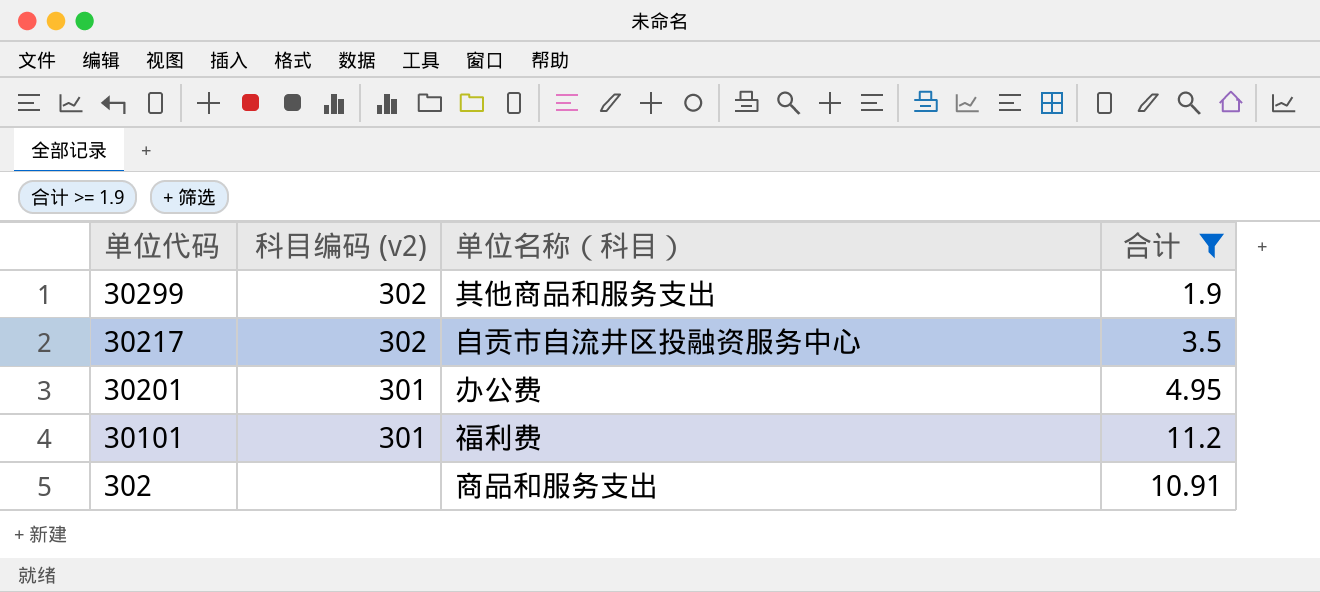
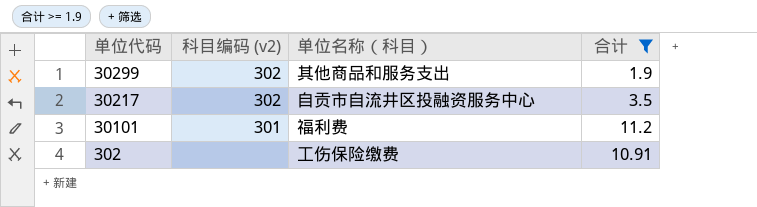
row 30201: 301 | 办公费 | 4.95 -> none
302 | 单位名称（科目）: 商品和服务支出 -> 工伤保险缴费

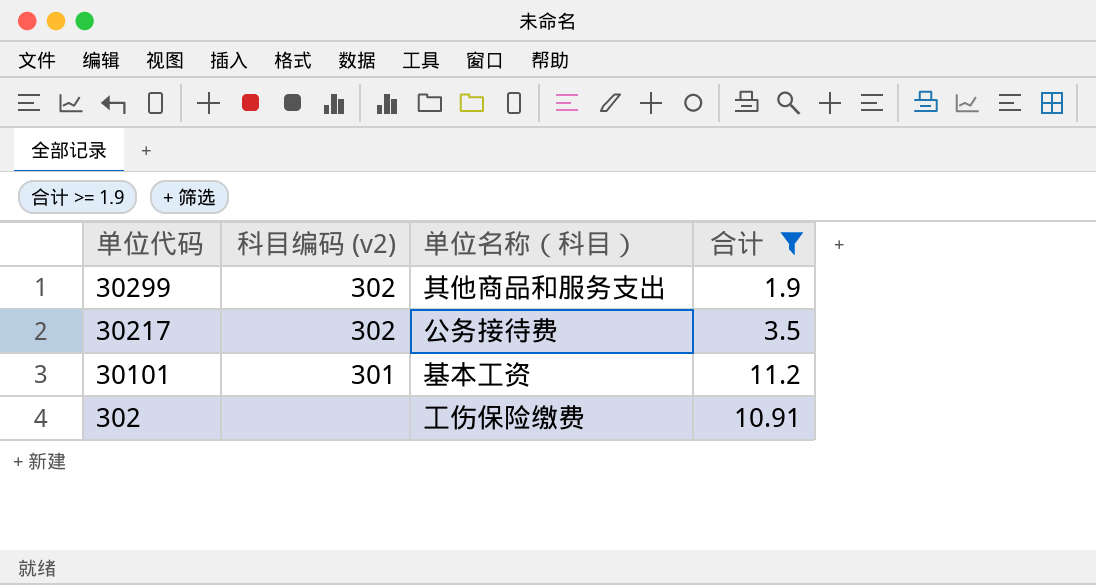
30217 | 单位名称（科目）: 自贡市自流井区投融资服务中心 -> 公务接待费
30101 | 单位名称（科目）: 福利费 -> 基本工资

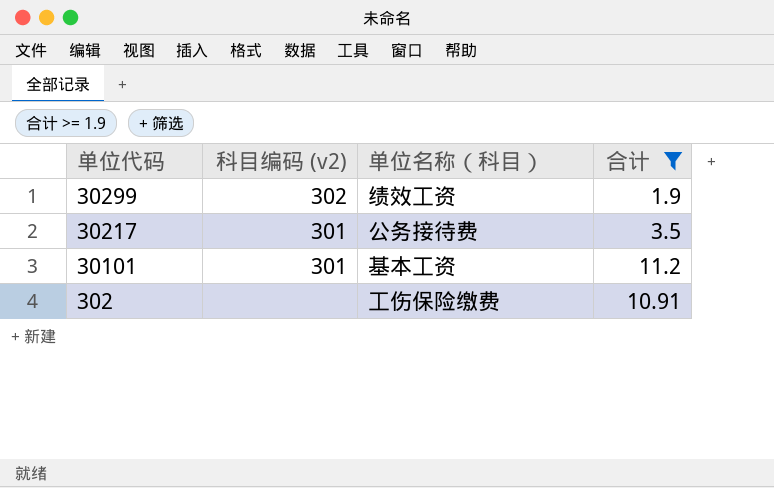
30299 | 单位名称（科目）: 其他商品和服务支出 -> 绩效工资
30217 | 科目编码 (v2): 302 -> 301

